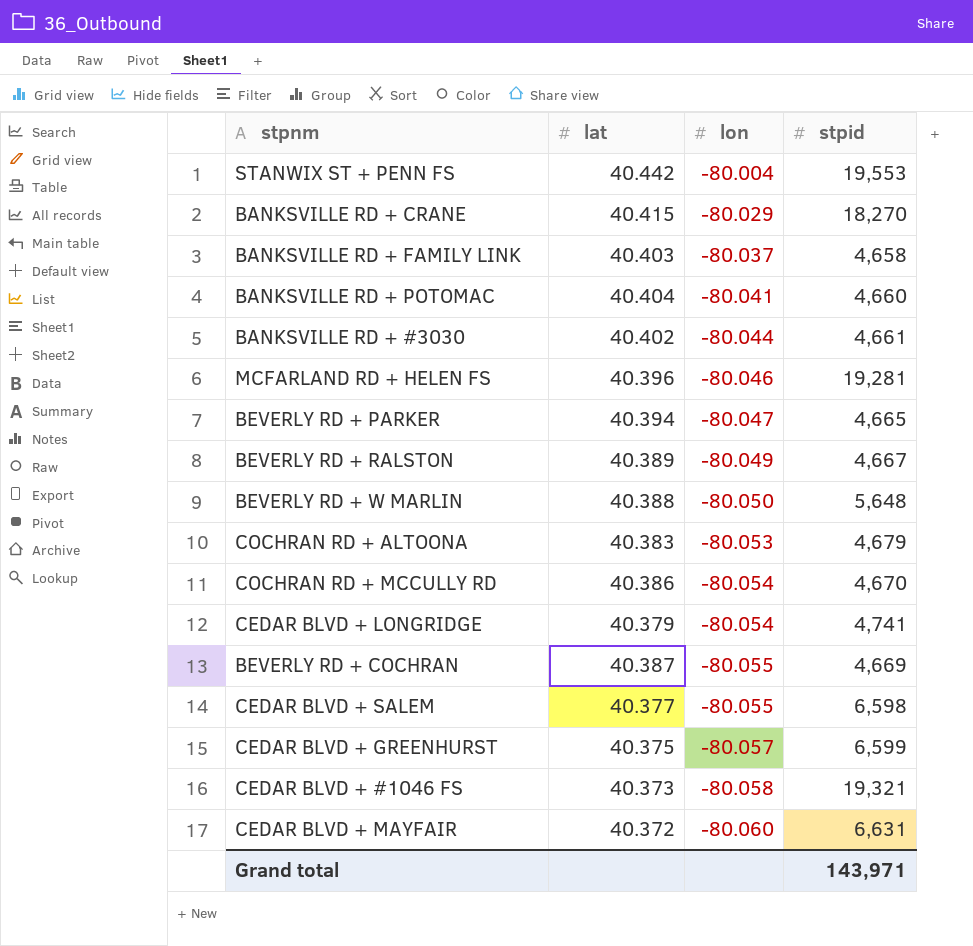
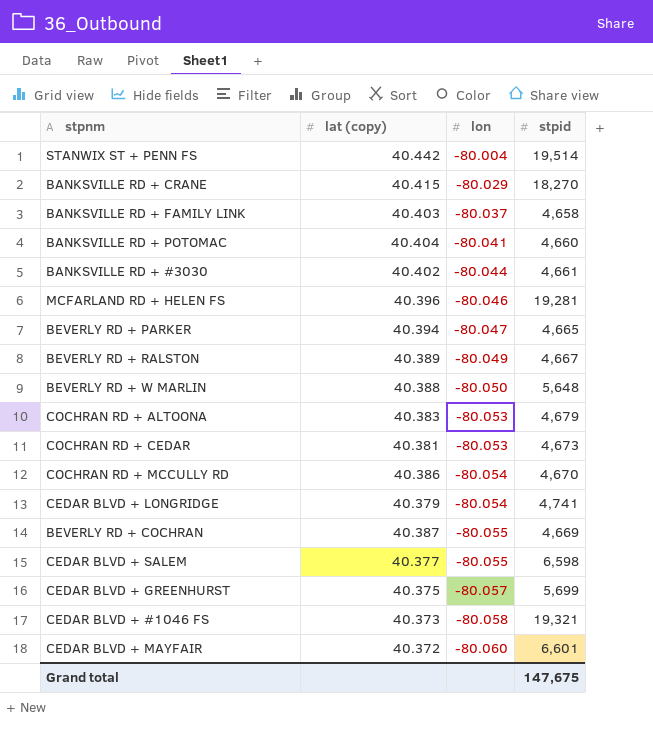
column name: lat -> lat (copy)
STANWIX ST + PENN FS | stpid: 19,553 -> 19,514
row COCHRAN RD + CEDAR: none -> 40.381 | -80.053 | 4,673
CEDAR BLVD + GREENHURST | stpid: 6,599 -> 5,699
CEDAR BLVD + MAYFAIR | stpid: 6,631 -> 6,601
Grand total | stpid: 143,971 -> 147,675

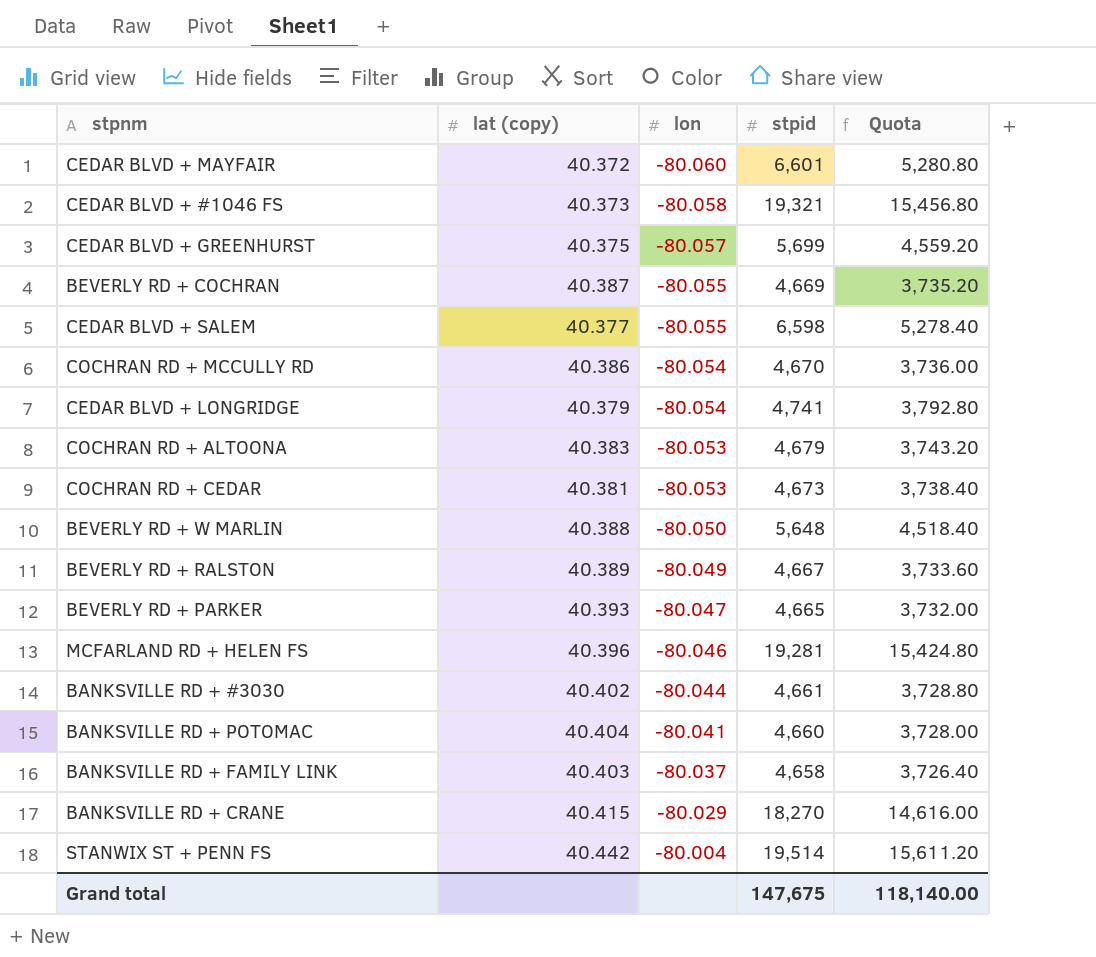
row order: lon descending -> lon ascending
column Quota | formula: none -> [stpid] * 0.8
BEVERLY RD + PARKER | lat (copy): 40.394 -> 40.393

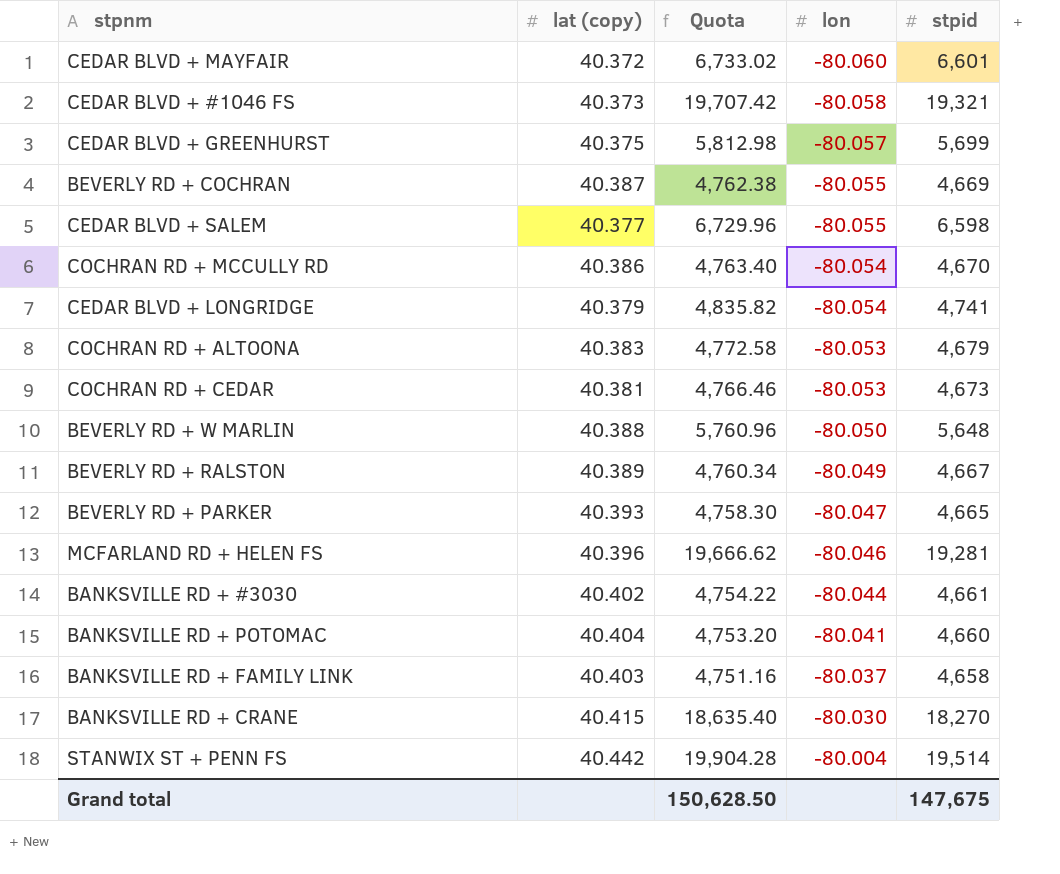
column Quota | formula: [stpid] * 0.8 -> [stpid] * 1.02
column Quota | position: 5 -> 3
BANKSVILLE RD + CRANE | lon: -80.029 -> -80.030
Grand total | Quota: 118,140.00 -> 150,628.50

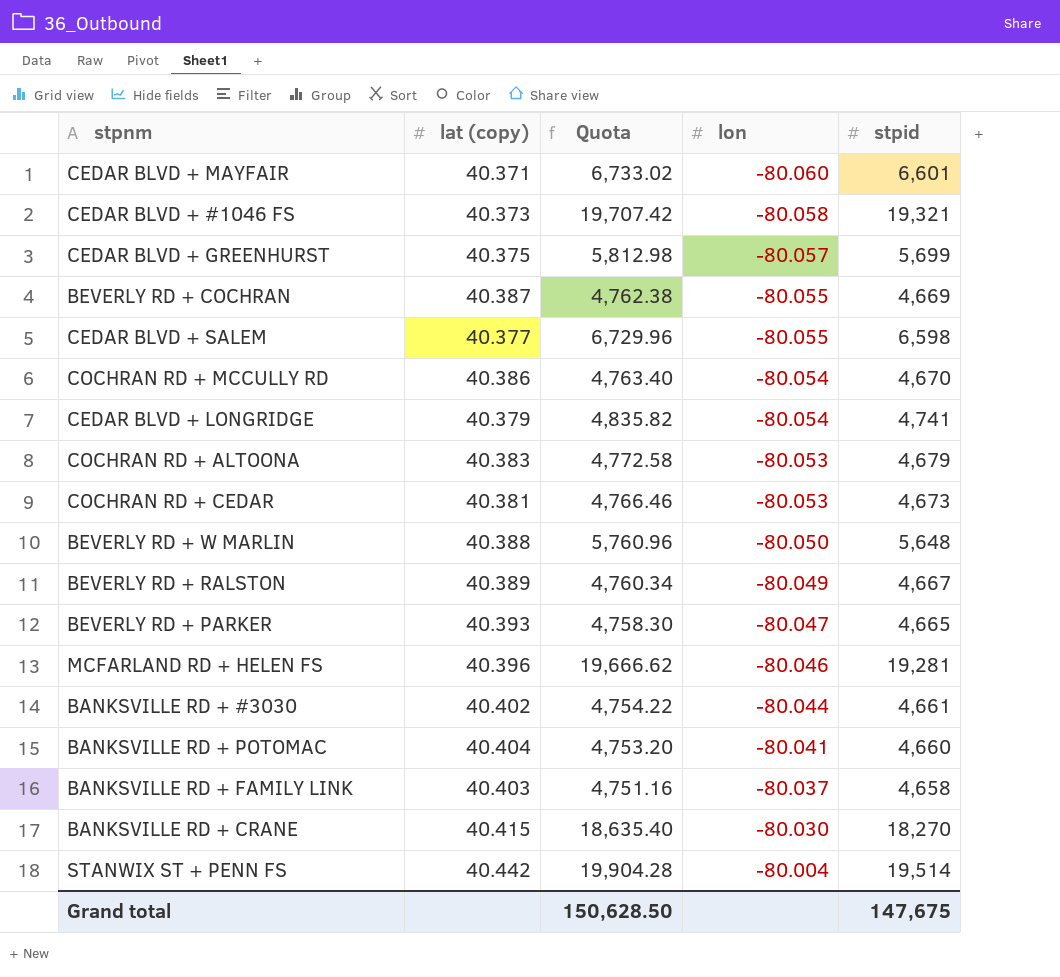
CEDAR BLVD + MAYFAIR | lat (copy): 40.372 -> 40.371

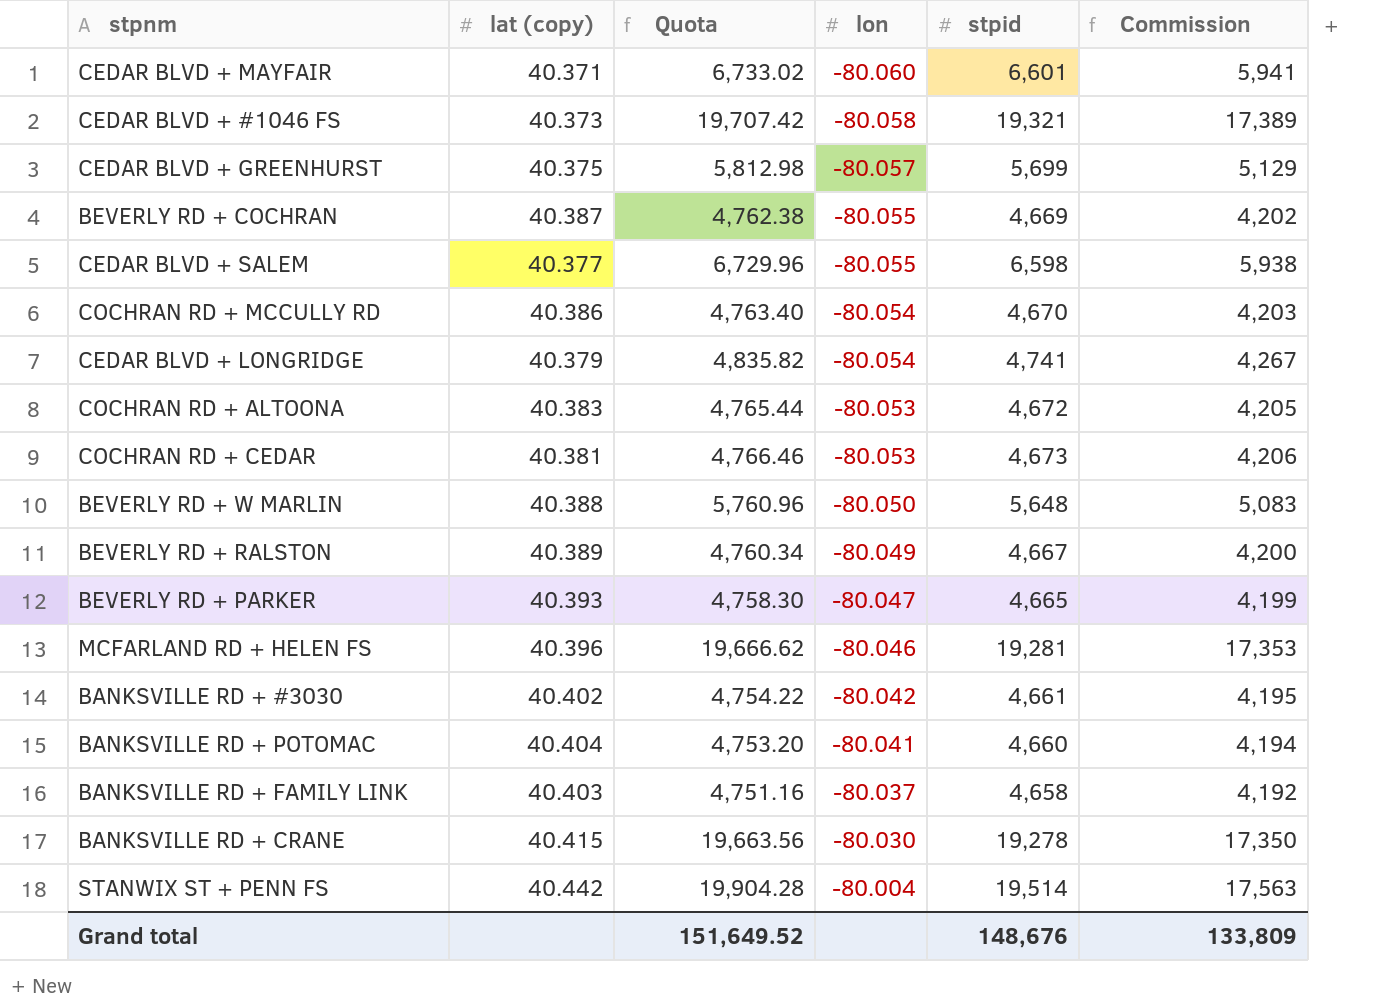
column Commission | formula: none -> [stpid] * 0.9
COCHRAN RD + ALTOONA | Quota: 4,772.58 -> 4,765.44
COCHRAN RD + ALTOONA | stpid: 4,679 -> 4,672
BANKSVILLE RD + #3030 | lon: -80.044 -> -80.042
BANKSVILLE RD + CRANE | Quota: 18,635.40 -> 19,663.56
BANKSVILLE RD + CRANE | stpid: 18,270 -> 19,278
Grand total | Quota: 150,628.50 -> 151,649.52
Grand total | stpid: 147,675 -> 148,676

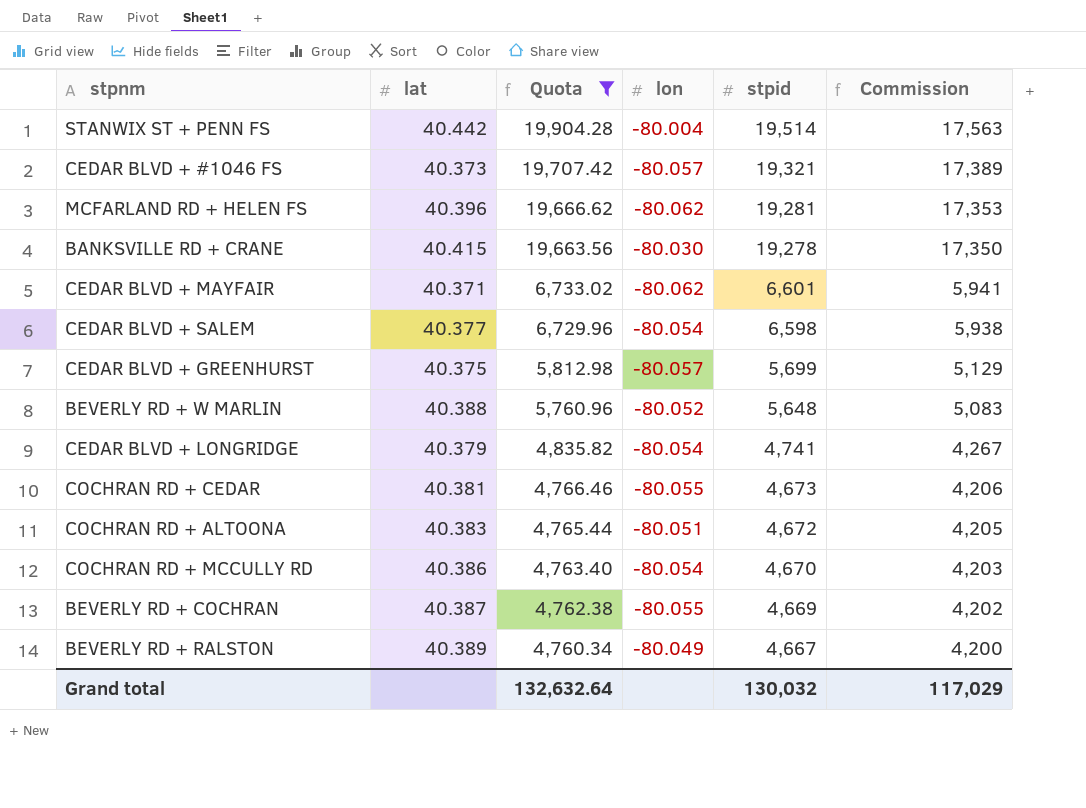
filter: none -> Quota >= 4,760.34
row order: lon ascending -> Quota descending
column name: lat (copy) -> lat
CEDAR BLVD + #1046 FS | lon: -80.058 -> -80.057
MCFARLAND RD + HELEN FS | lon: -80.046 -> -80.062
CEDAR BLVD + MAYFAIR | lon: -80.060 -> -80.062
CEDAR BLVD + SALEM | lon: -80.055 -> -80.054
BEVERLY RD + W MARLIN | lon: -80.050 -> -80.052
COCHRAN RD + CEDAR | lon: -80.053 -> -80.055
COCHRAN RD + ALTOONA | lon: -80.053 -> -80.051
Grand total | Quota: 151,649.52 -> 132,632.64
Grand total | stpid: 148,676 -> 130,032
Grand total | Commission: 133,809 -> 117,029

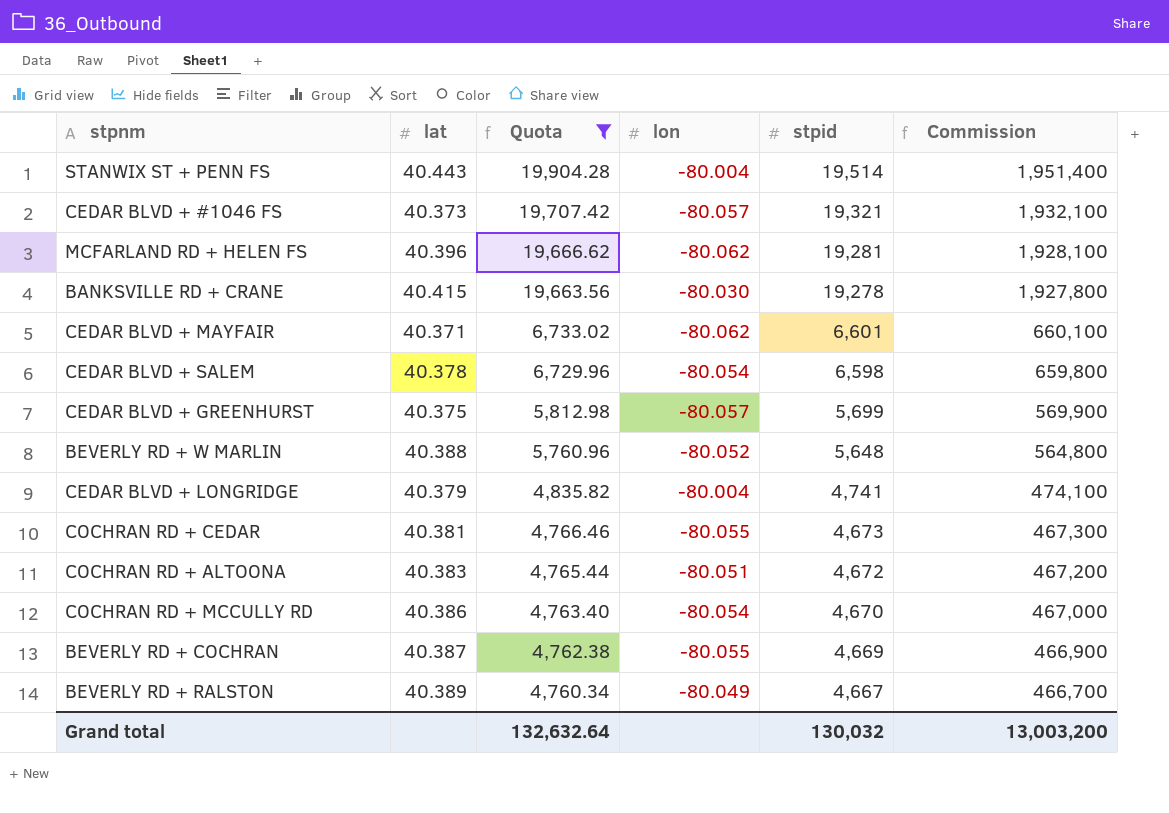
column Commission | formula: [stpid] * 0.9 -> [stpid] * 100
STANWIX ST + PENN FS | lat: 40.442 -> 40.443
CEDAR BLVD + SALEM | lat: 40.377 -> 40.378
CEDAR BLVD + LONGRIDGE | lon: -80.054 -> -80.004
Grand total | Commission: 117,029 -> 13,003,200

